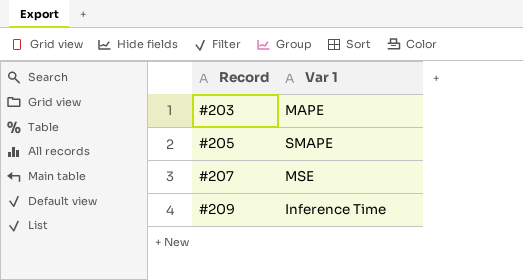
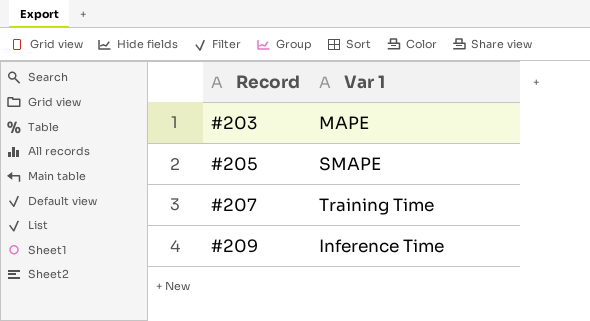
#207 | Var 1: MSE -> Training Time

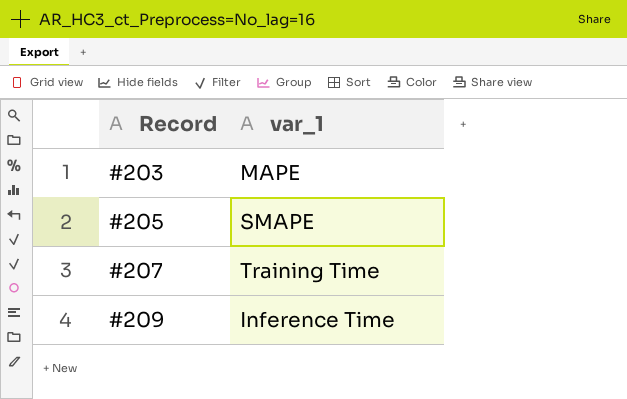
column name: Var 1 -> var_1

